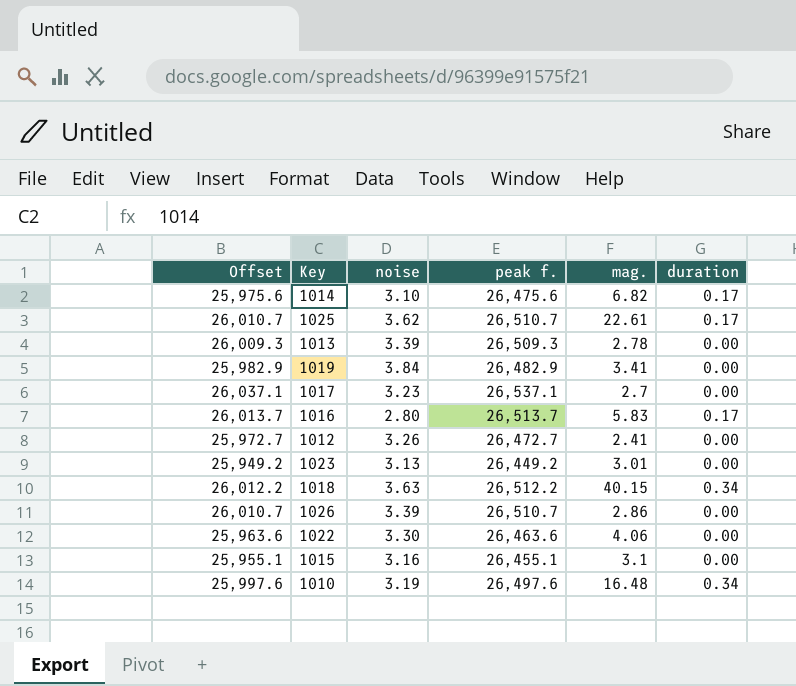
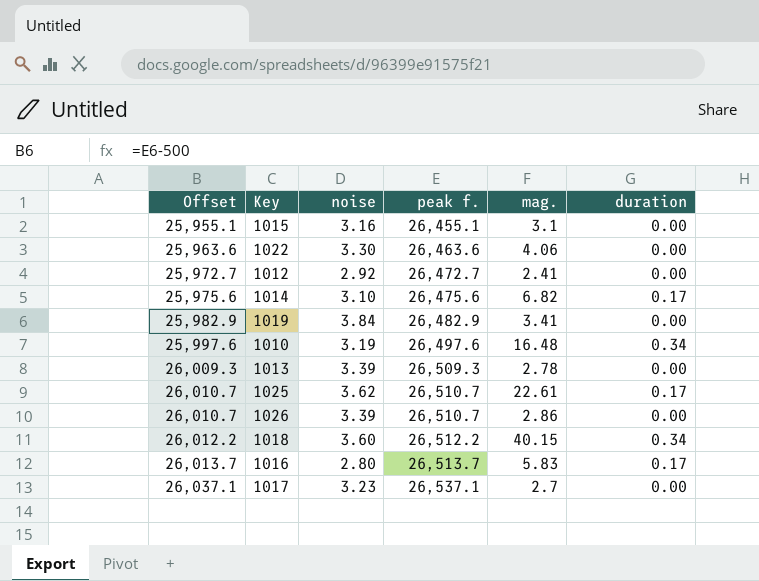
row order: none -> Offset ascending
row 1023: 25,949.2 | 3.13 | 26,449.2 | 3.01 | 0.00 -> none
1012 | noise: 3.26 -> 2.92
1018 | noise: 3.63 -> 3.60

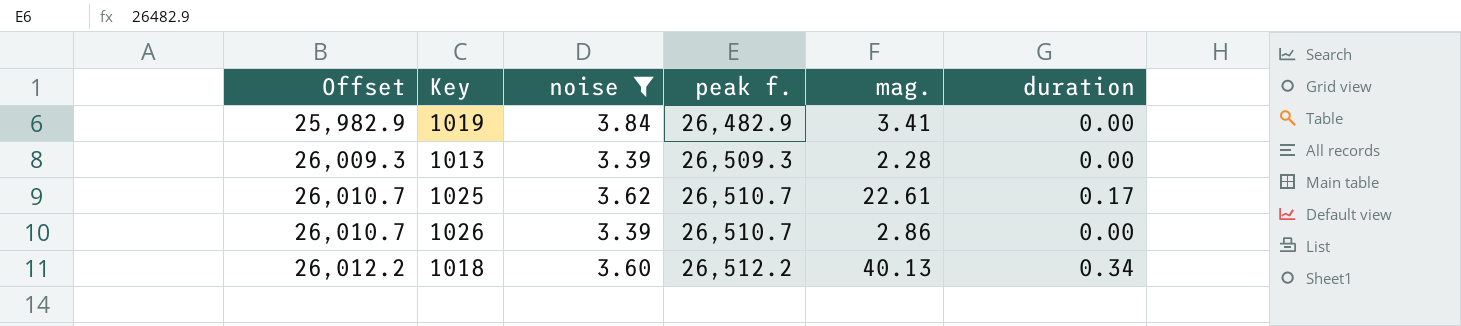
filter: none -> noise >= 3.39
1013 | mag.: 2.78 -> 2.28
1018 | mag.: 40.15 -> 40.13

